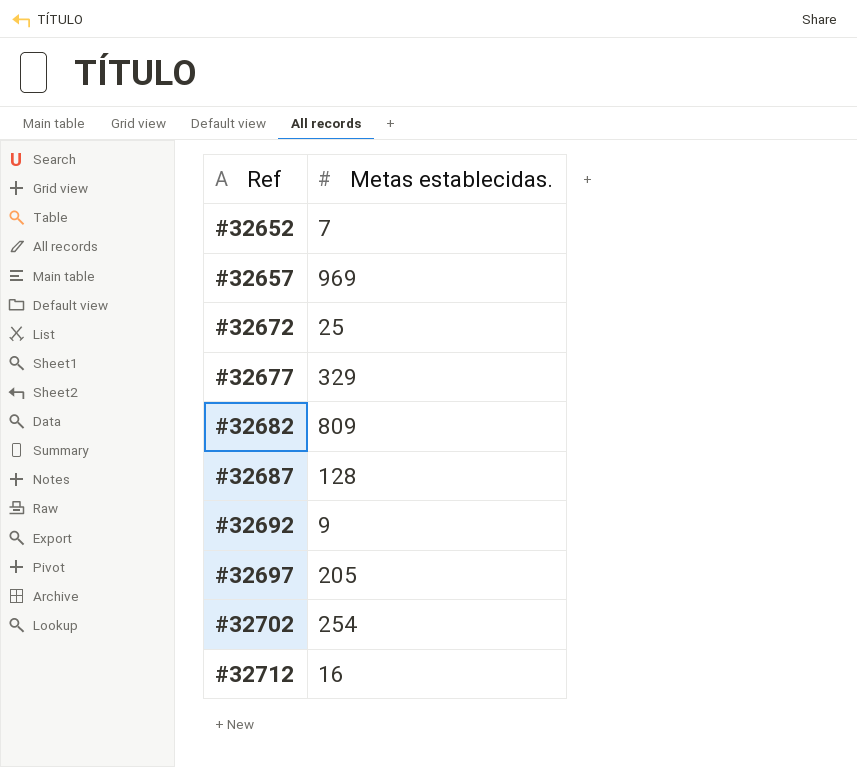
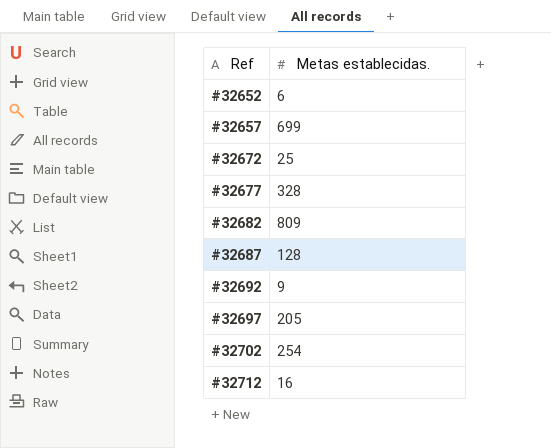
#32652 | Metas establecidas.: 7 -> 6
#32657 | Metas establecidas.: 969 -> 699
#32677 | Metas establecidas.: 329 -> 328

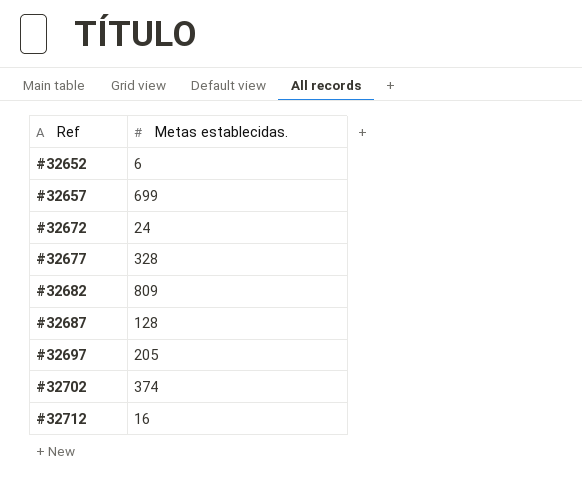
row #32692: 9 -> none
#32672 | Metas establecidas.: 25 -> 24
#32702 | Metas establecidas.: 254 -> 374

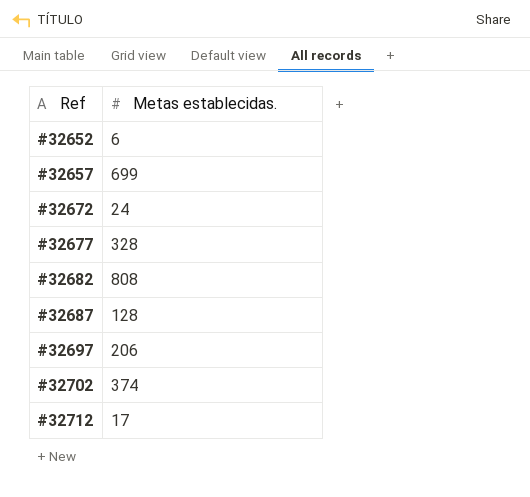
#32682 | Metas establecidas.: 809 -> 808
#32697 | Metas establecidas.: 205 -> 206
#32712 | Metas establecidas.: 16 -> 17

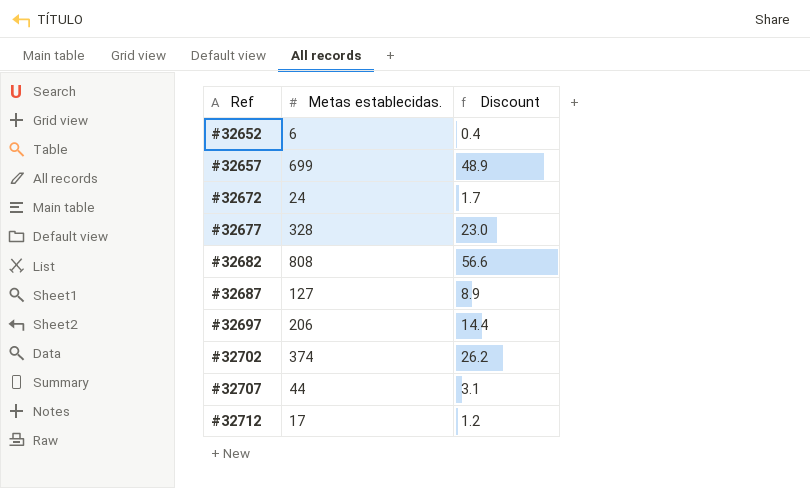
column Discount | formula: none -> [Metas establecidas.] * 0.07
#32687 | Metas establecidas.: 128 -> 127
row #32707: none -> 44 | 3.1

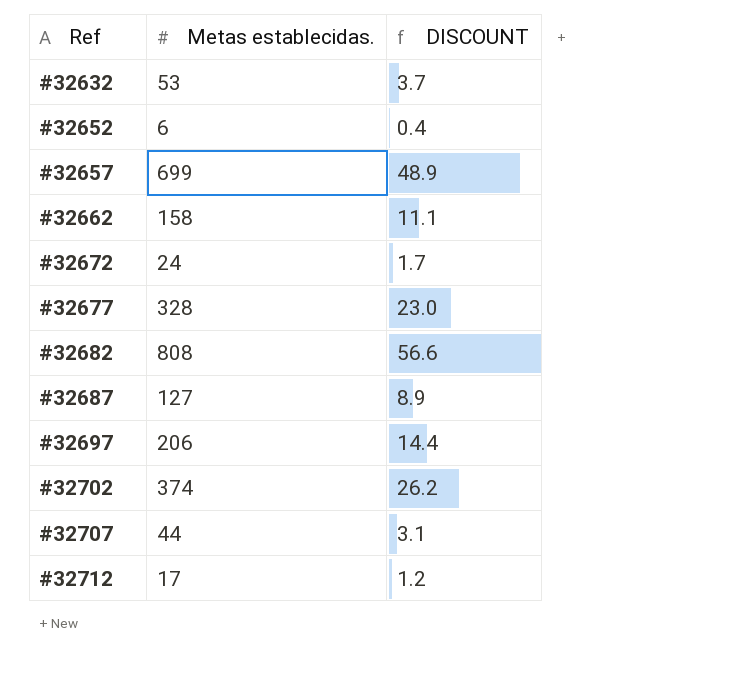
column name: Discount -> DISCOUNT
row #32632: none -> 53 | 3.7
row #32662: none -> 158 | 11.1

